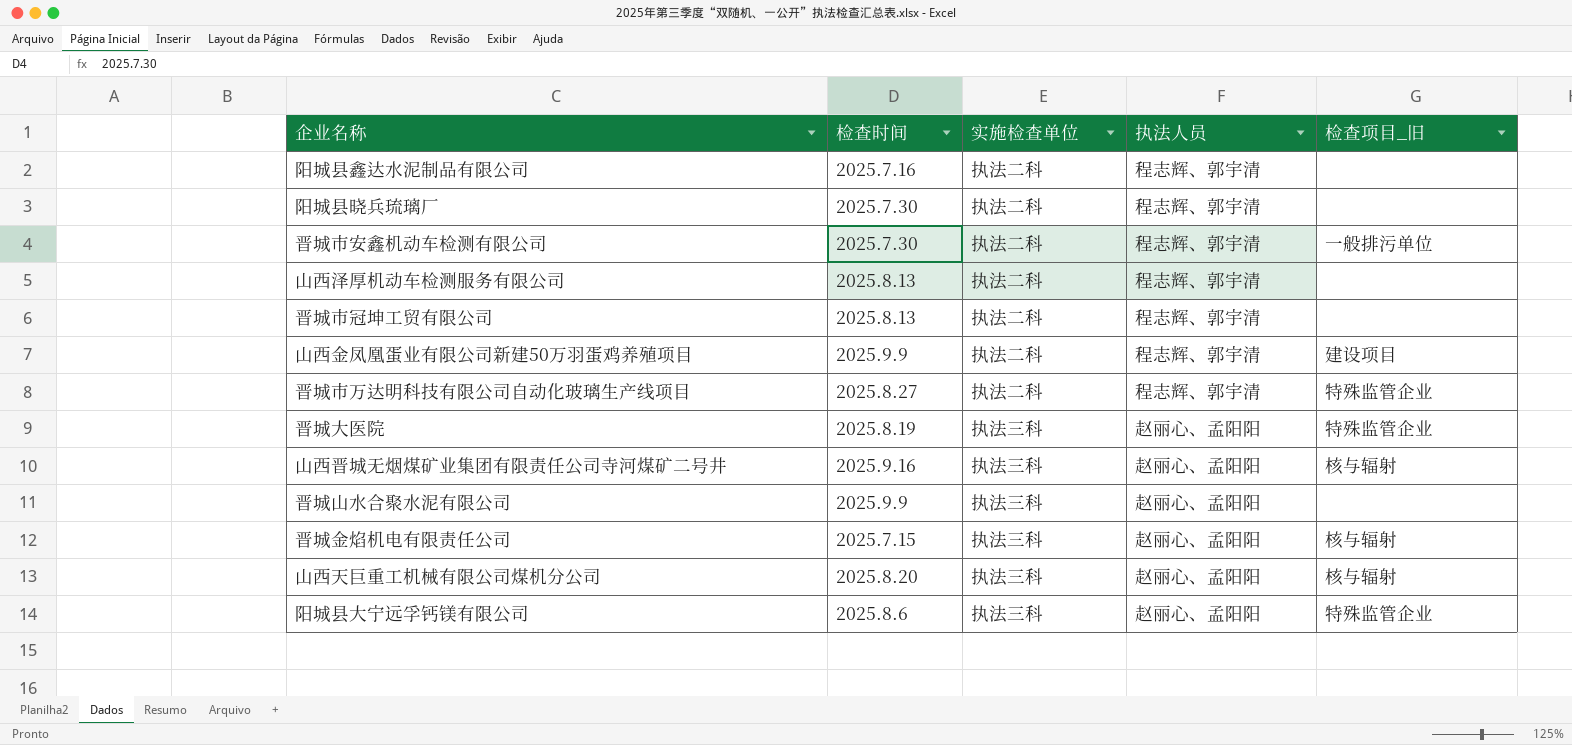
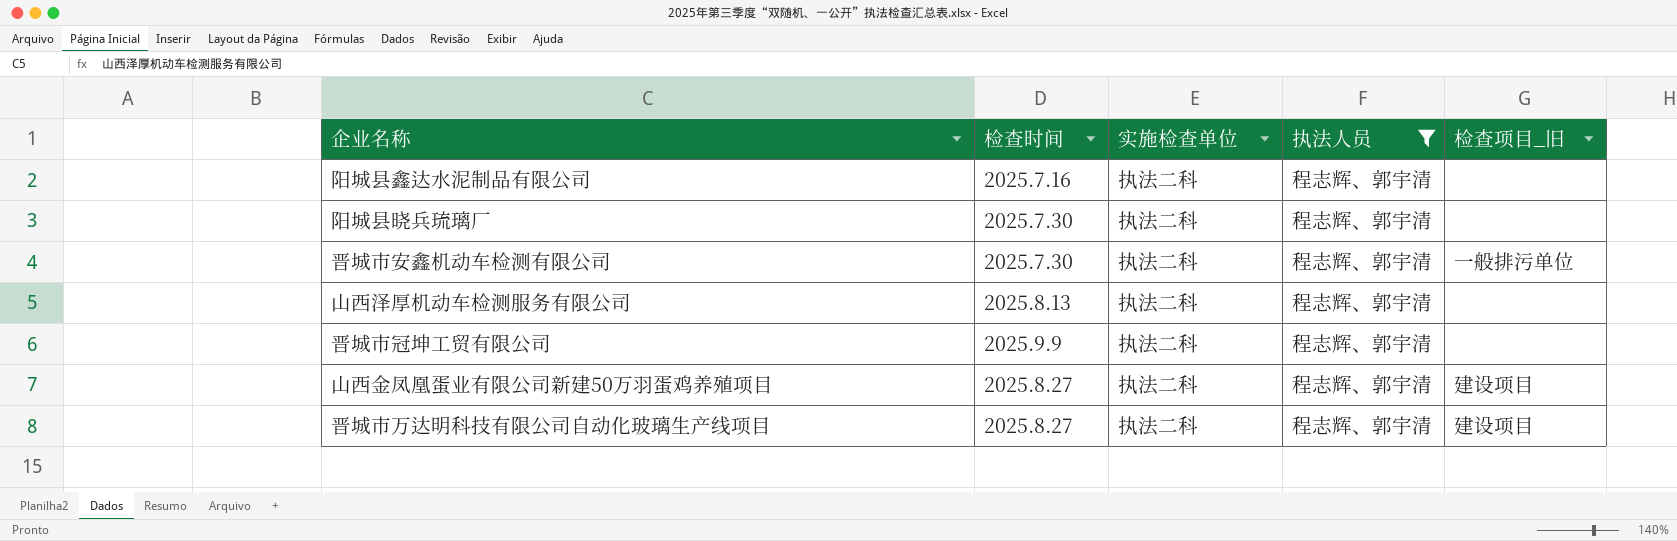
filter: none -> 执法人员 = 程志辉、郭宇清
晋城市冠坤工贸有限公司 | 检查时间: 2025.8.13 -> 2025.9.9
山西金凤凰蛋业有限公司新建50万羽蛋鸡养殖项目 | 检查时间: 2025.9.9 -> 2025.8.27
晋城市万达明科技有限公司自动化玻璃生产线项目 | 检查项目_旧: 特殊监管企业 -> 建设项目

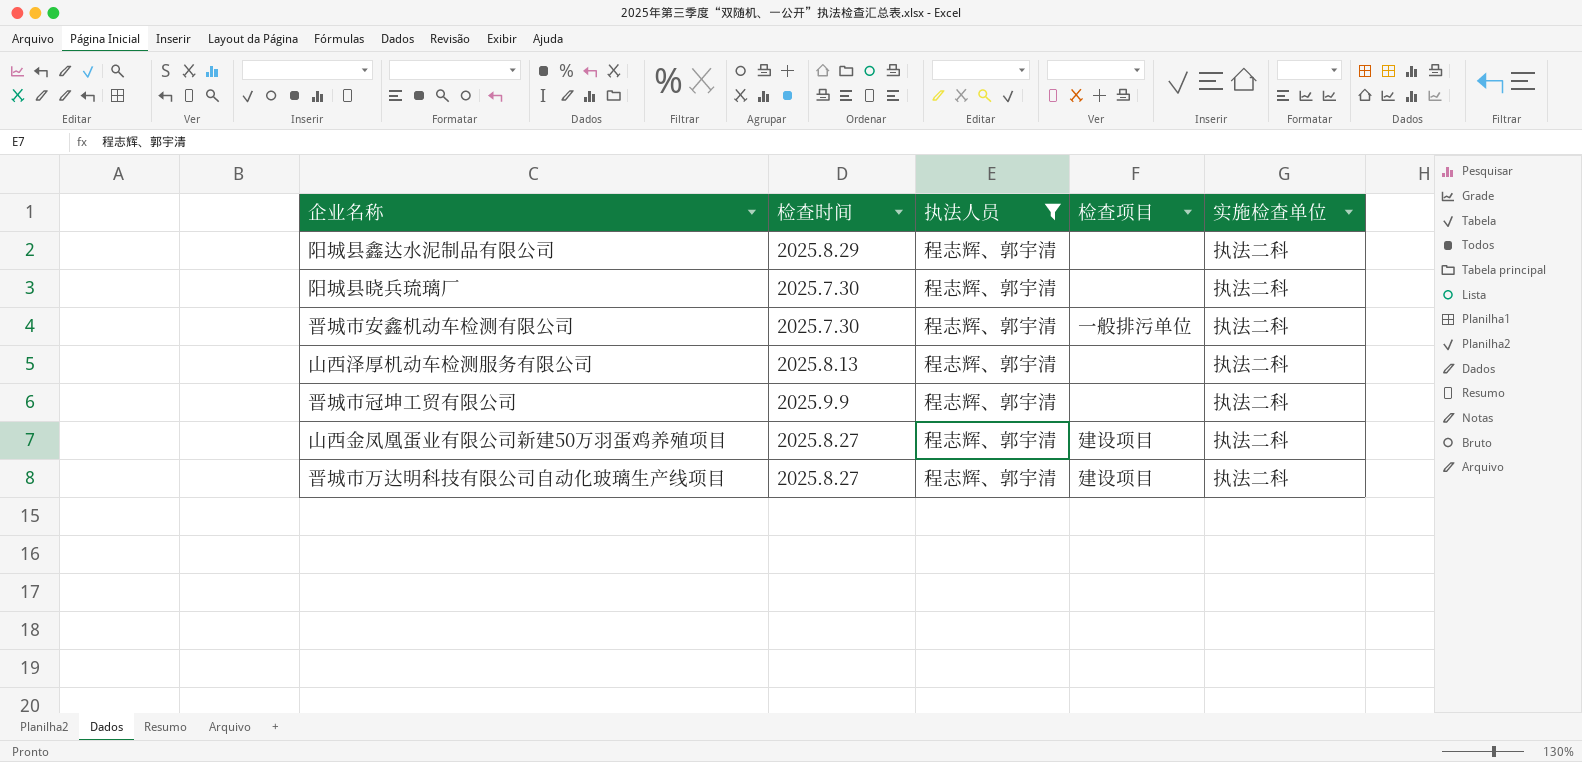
column name: 检查项目_旧 -> 检查项目
column 实施检查单位 | position: 3 -> 5
阳城县鑫达水泥制品有限公司 | 检查时间: 2025.7.16 -> 2025.8.29

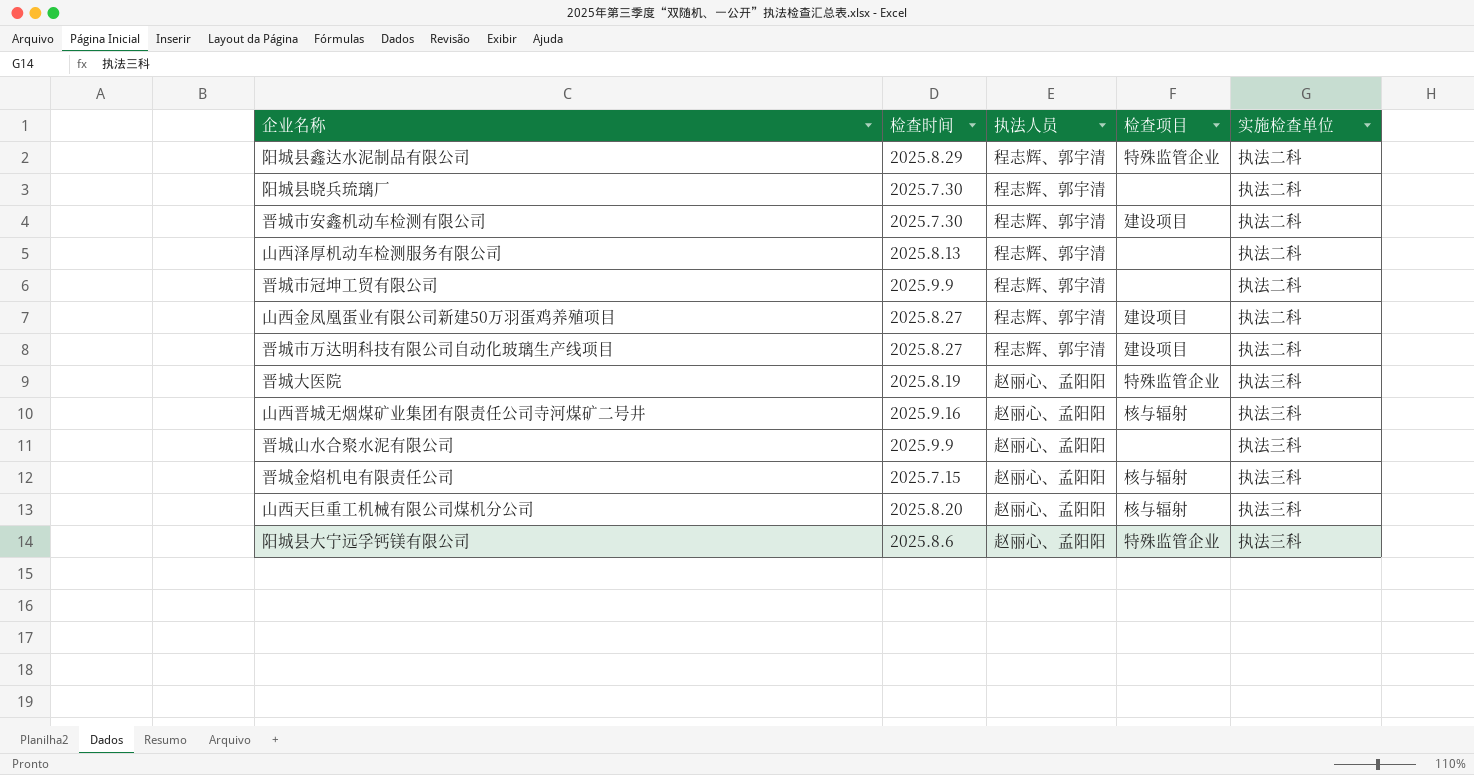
filter: 执法人员 = 程志辉、郭宇清 -> none
阳城县鑫达水泥制品有限公司 | 检查项目: none -> 特殊监管企业
晋城市安鑫机动车检测有限公司 | 检查项目: 一般排污单位 -> 建设项目

